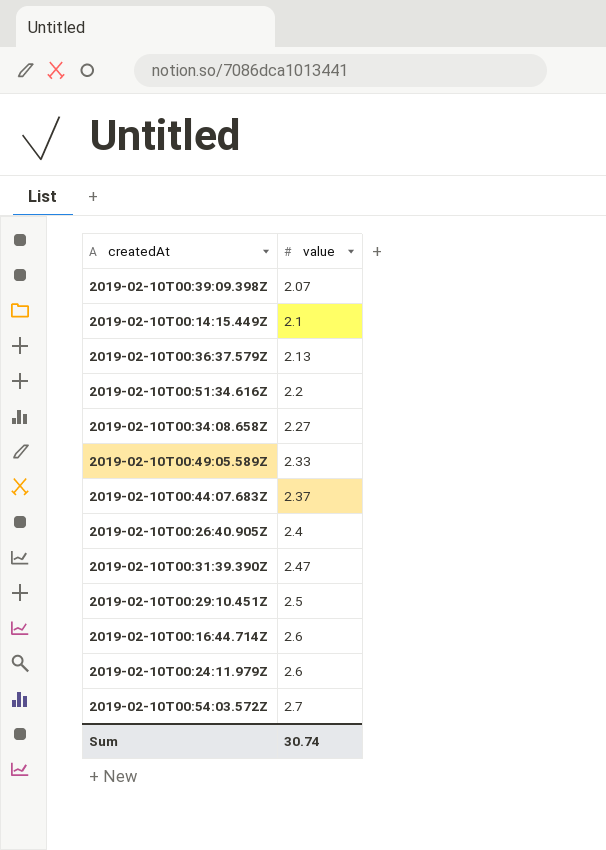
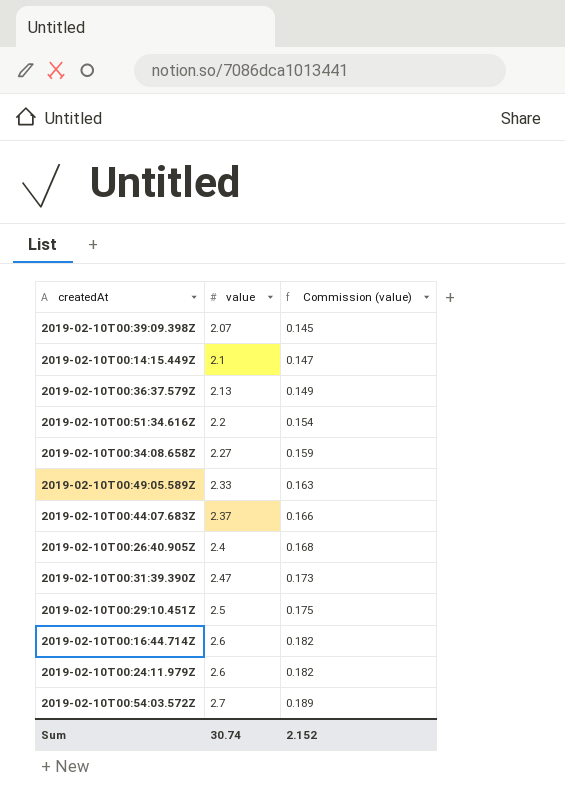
column Commission (value) | formula: none -> [value] * 0.07

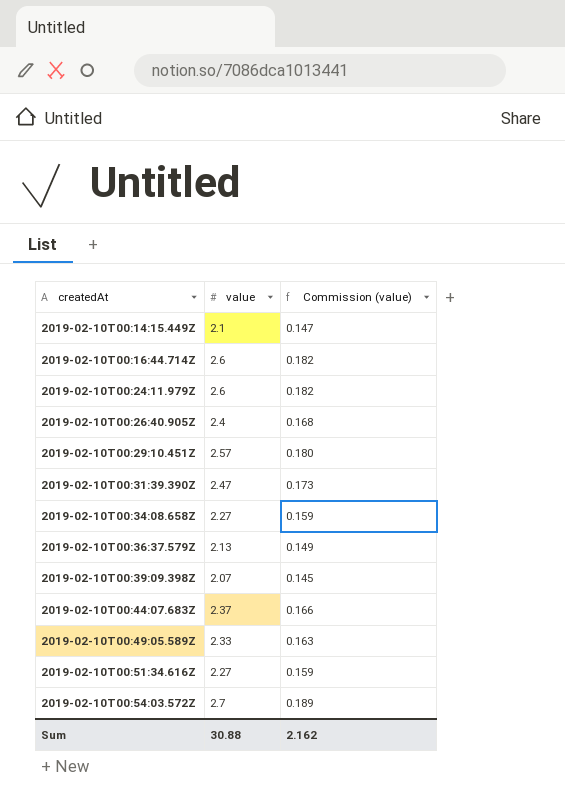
row order: value ascending -> createdAt ascending
2019-02-10T00:29:10.451Z | value: 2.5 -> 2.57
2019-02-10T00:29:10.451Z | Commission (value): 0.175 -> 0.180
2019-02-10T00:51:34.616Z | value: 2.2 -> 2.27
2019-02-10T00:51:34.616Z | Commission (value): 0.154 -> 0.159
Sum | value: 30.74 -> 30.88
Sum | Commission (value): 2.152 -> 2.162

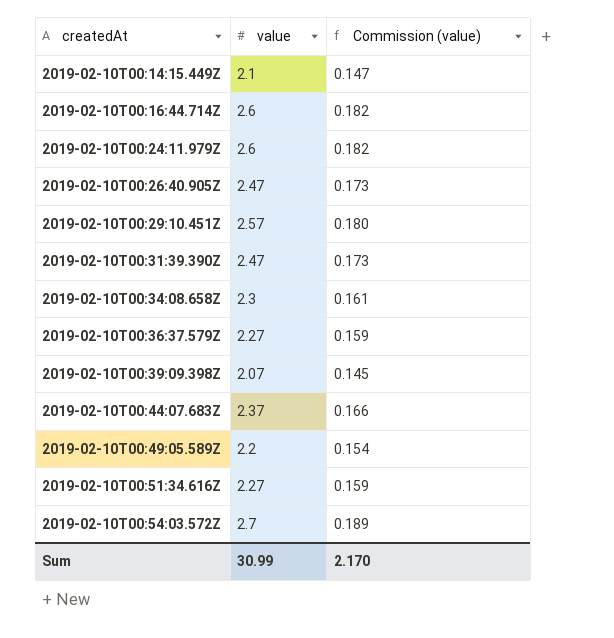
2019-02-10T00:26:40.905Z | value: 2.4 -> 2.47
2019-02-10T00:26:40.905Z | Commission (value): 0.168 -> 0.173
2019-02-10T00:34:08.658Z | value: 2.27 -> 2.3
2019-02-10T00:34:08.658Z | Commission (value): 0.159 -> 0.161
2019-02-10T00:36:37.579Z | value: 2.13 -> 2.27
2019-02-10T00:36:37.579Z | Commission (value): 0.149 -> 0.159
2019-02-10T00:49:05.589Z | value: 2.33 -> 2.2
2019-02-10T00:49:05.589Z | Commission (value): 0.163 -> 0.154
Sum | value: 30.88 -> 30.99
Sum | Commission (value): 2.162 -> 2.170

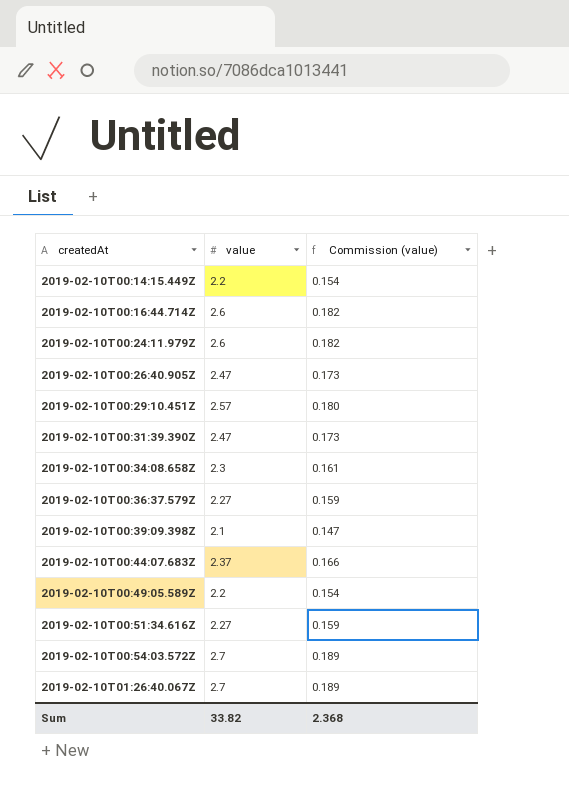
2019-02-10T00:14:15.449Z | value: 2.1 -> 2.2
2019-02-10T00:14:15.449Z | Commission (value): 0.147 -> 0.154
2019-02-10T00:39:09.398Z | value: 2.07 -> 2.1
2019-02-10T00:39:09.398Z | Commission (value): 0.145 -> 0.147
row 2019-02-10T01:26:40.067Z: none -> 2.7 | 0.189
Sum | value: 30.99 -> 33.82
Sum | Commission (value): 2.170 -> 2.368

